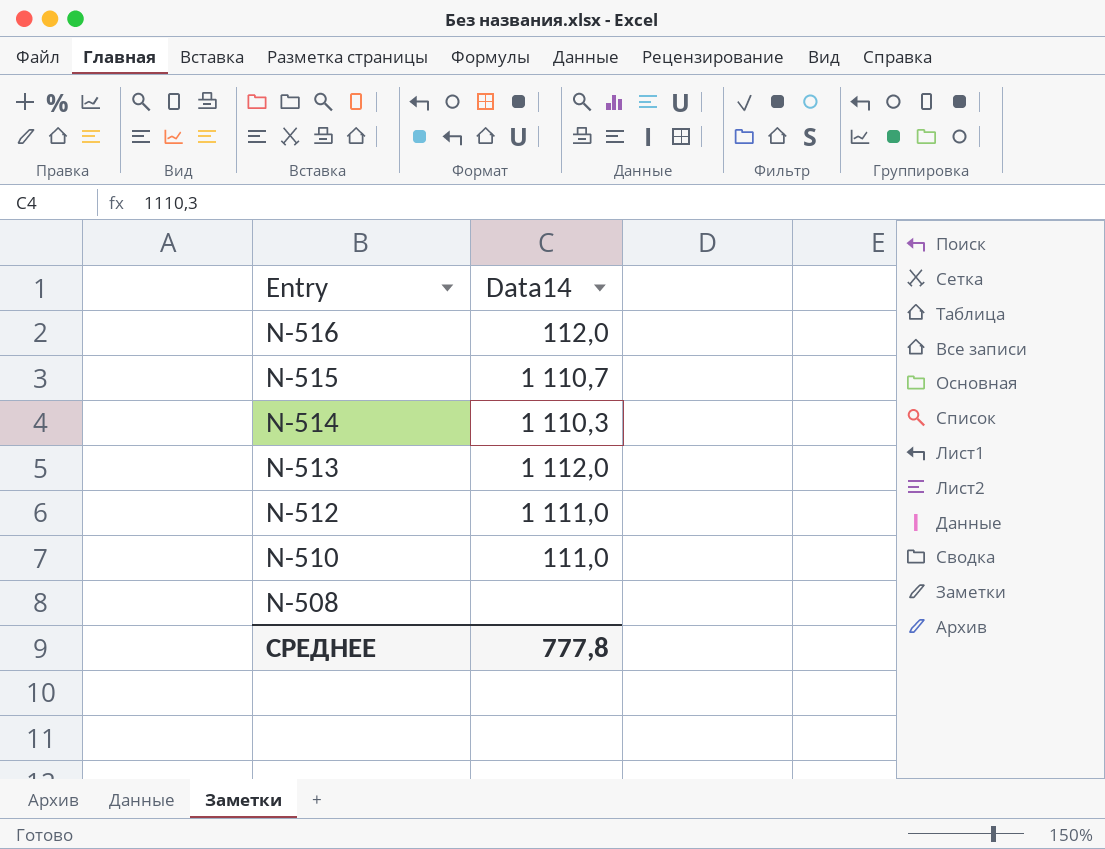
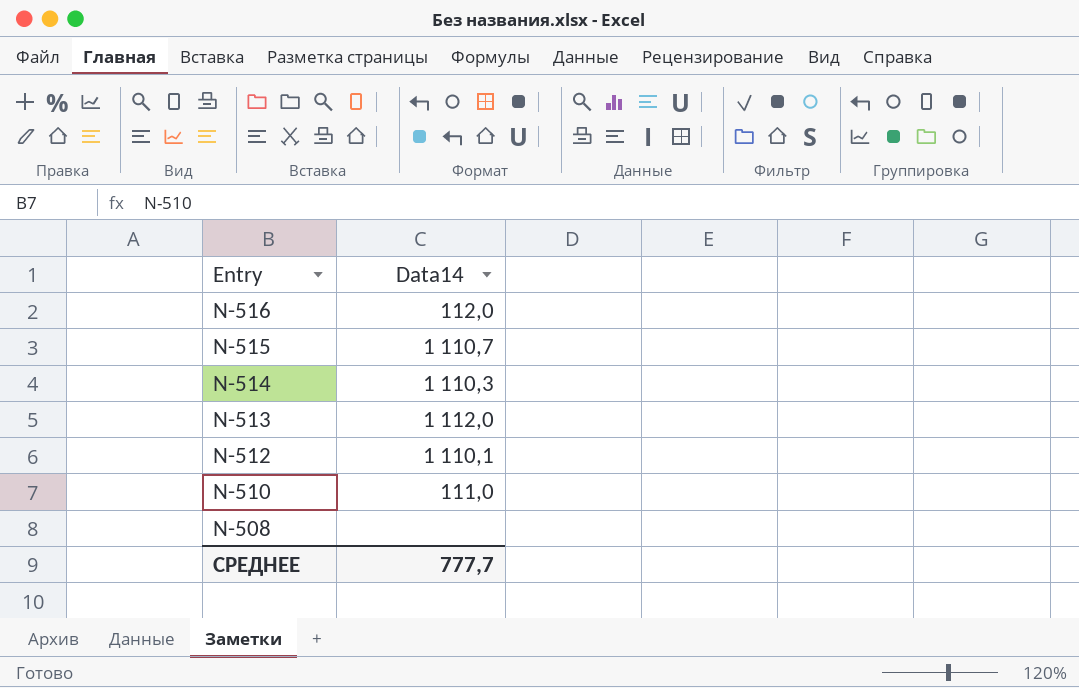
N-512 | Data14: 1 111,0 -> 1 110,1
СРЕДНЕЕ | Data14: 777,8 -> 777,7

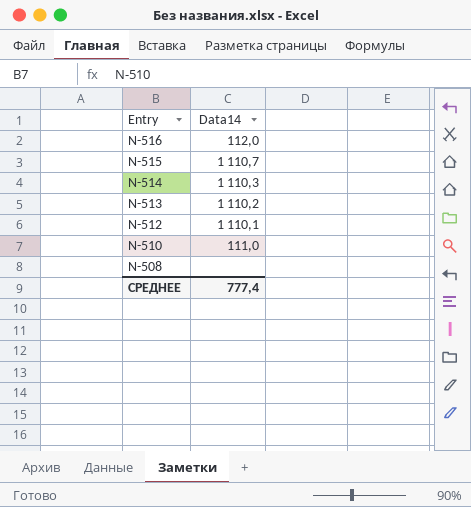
N-513 | Data14: 1 112,0 -> 1 110,2
СРЕДНЕЕ | Data14: 777,7 -> 777,4

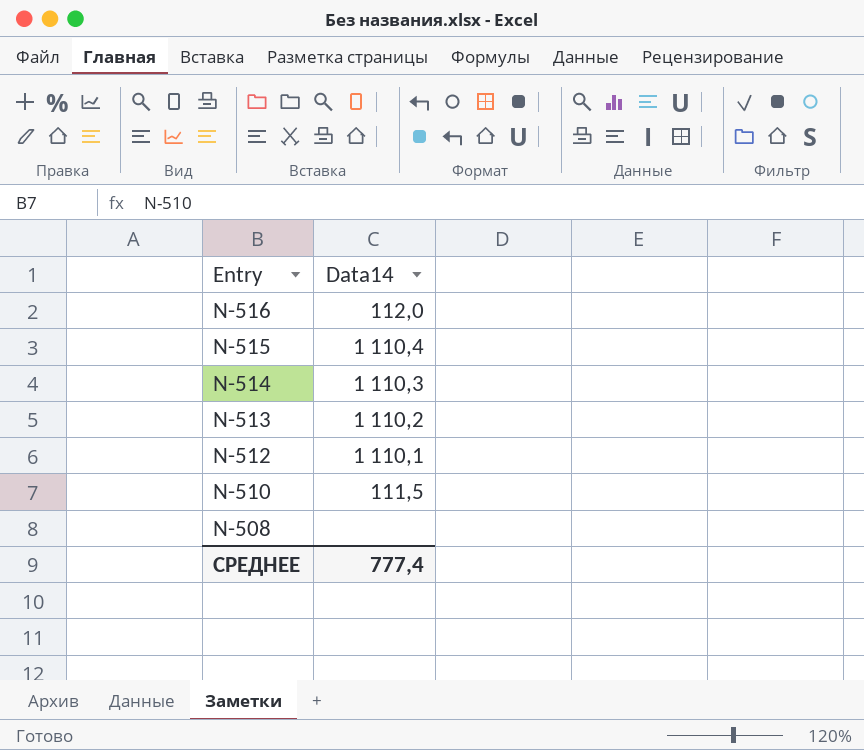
N-515 | Data14: 1 110,7 -> 1 110,4
N-510 | Data14: 111,0 -> 111,5

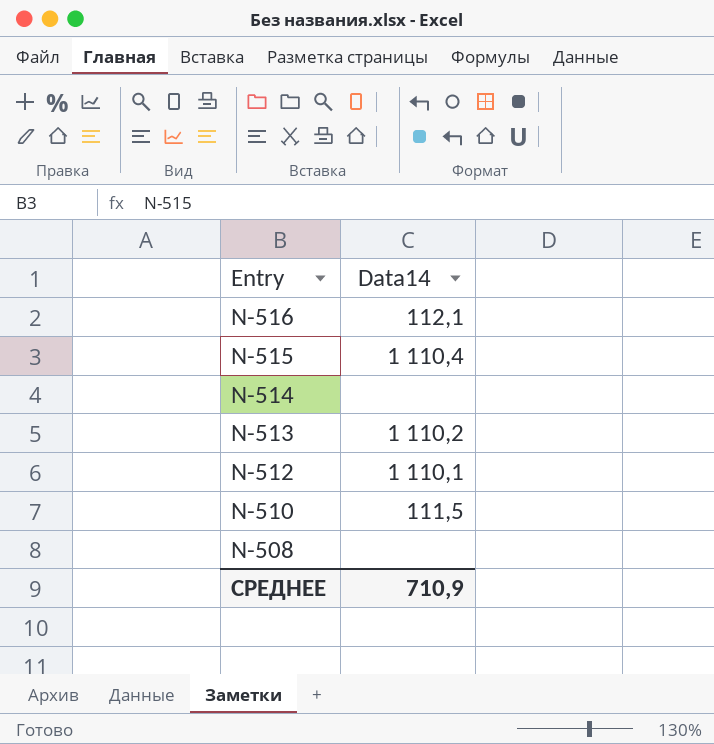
N-516 | Data14: 112,0 -> 112,1
N-514 | Data14: 1 110,3 -> none
СРЕДНЕЕ | Data14: 777,4 -> 710,9

